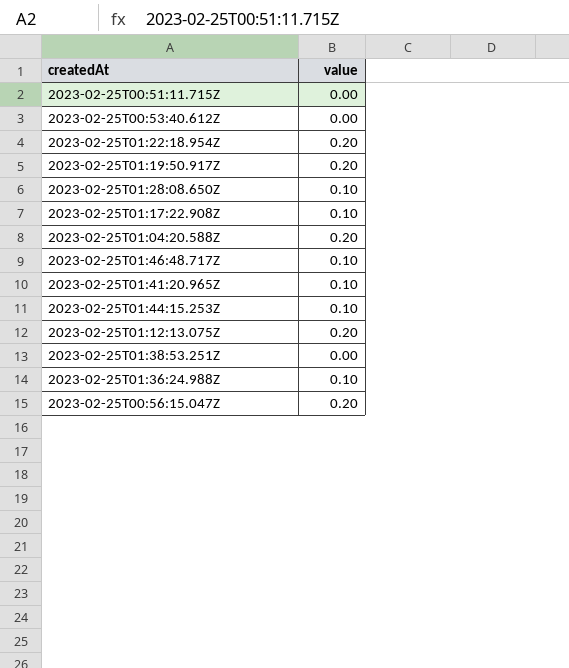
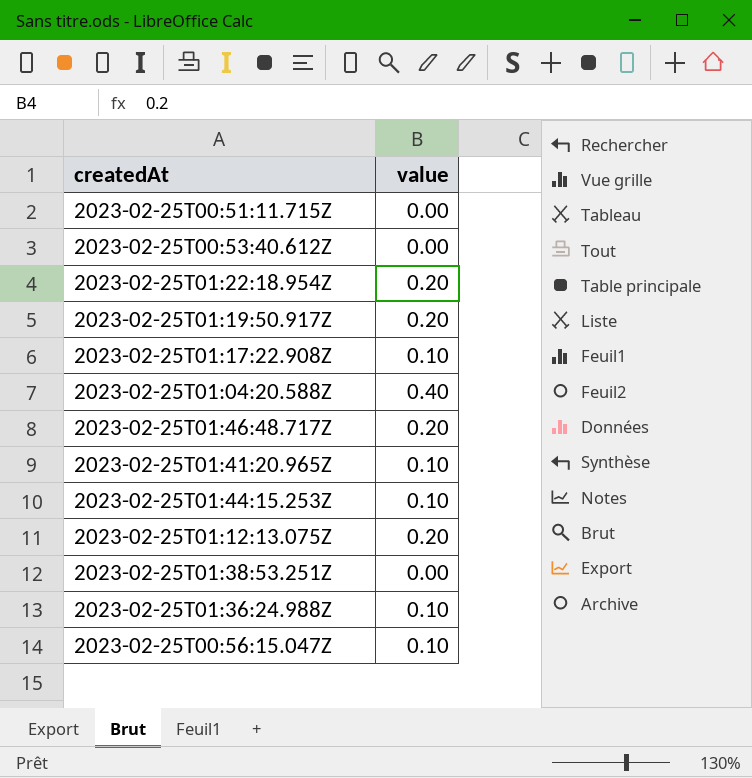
row 2023-02-25T01:28:08.650Z: 0.10 -> none
2023-02-25T01:04:20.588Z | value: 0.20 -> 0.40
2023-02-25T01:46:48.717Z | value: 0.10 -> 0.20
2023-02-25T00:56:15.047Z | value: 0.20 -> 0.10

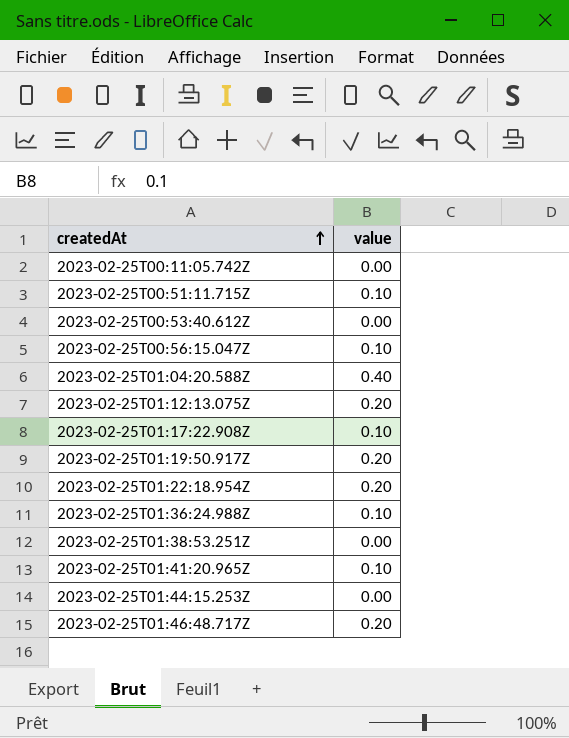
row order: none -> createdAt ascending
row 2023-02-25T00:11:05.742Z: none -> 0.00
2023-02-25T00:51:11.715Z | value: 0.00 -> 0.10
2023-02-25T01:44:15.253Z | value: 0.10 -> 0.00

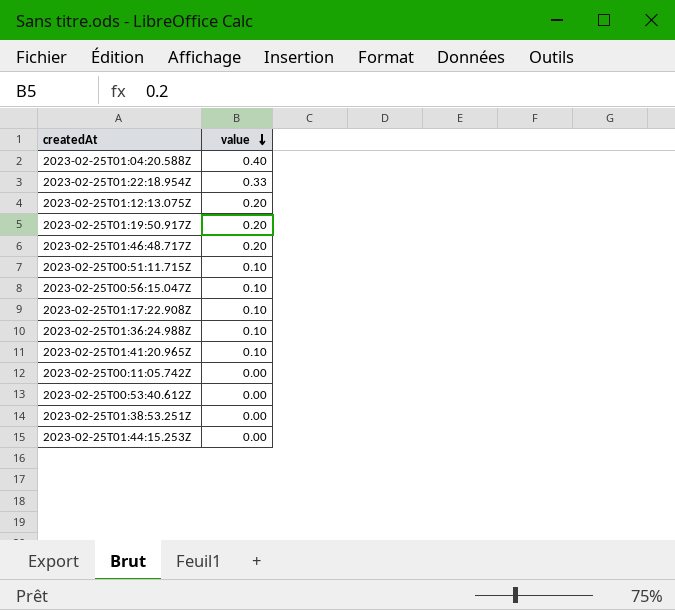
row order: createdAt ascending -> value descending
2023-02-25T01:22:18.954Z | value: 0.20 -> 0.33

